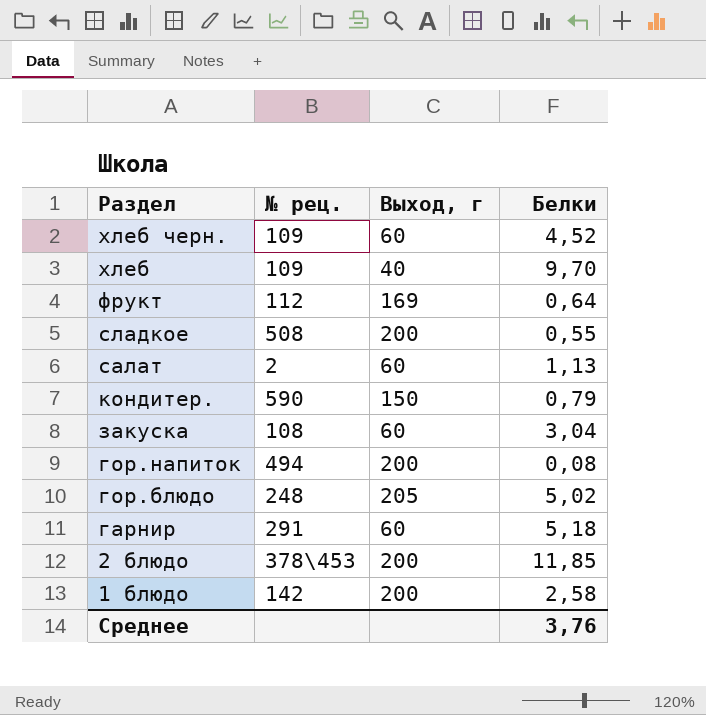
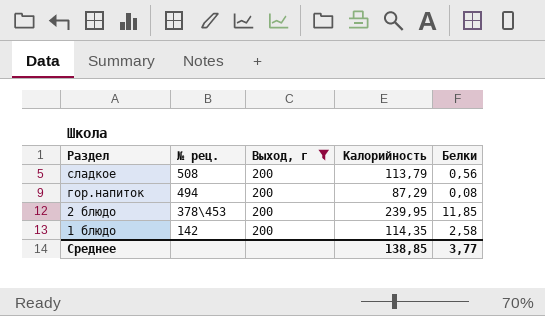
filter: none -> Выход, г = 200
column Калорийность | position: none -> 4
сладкое | Белки: 0,55 -> 0,56
Среднее | Белки: 3,76 -> 3,77

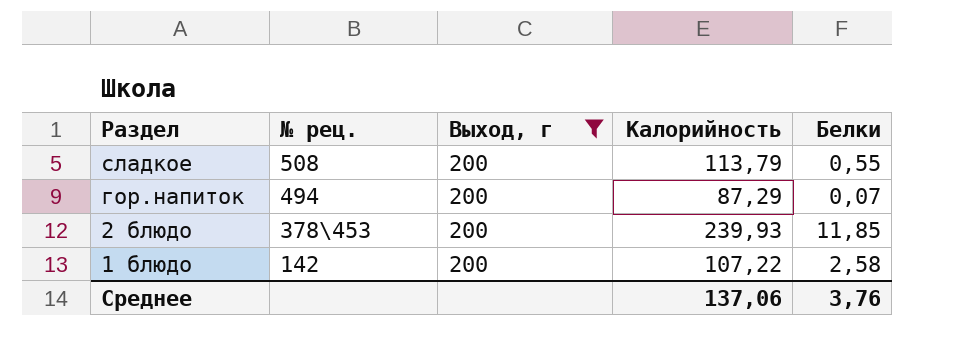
сладкое | Белки: 0,56 -> 0,55
гор.напиток | Белки: 0,08 -> 0,07
2 блюдо | Калорийность: 239,95 -> 239,93
1 блюдо | Калорийность: 114,35 -> 107,22
Среднее | Калорийность: 138,85 -> 137,06
Среднее | Белки: 3,77 -> 3,76

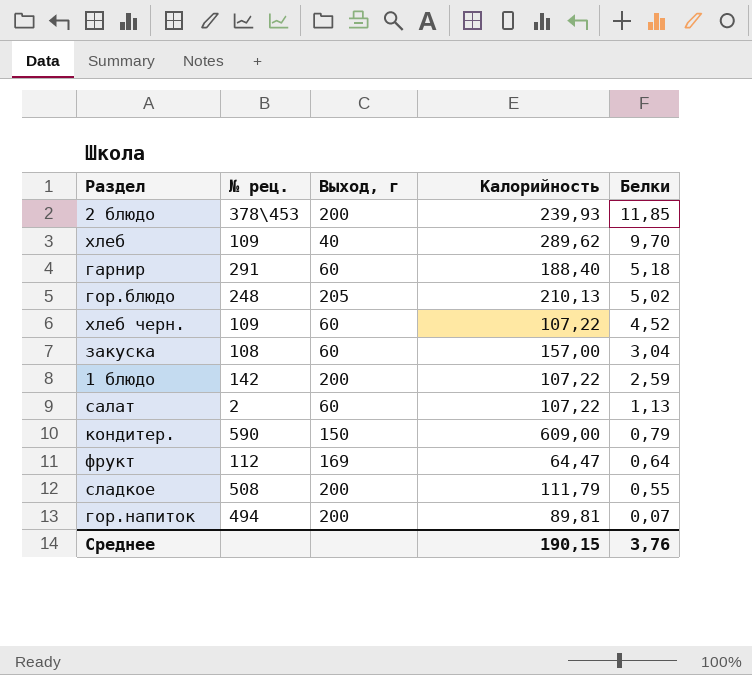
filter: Выход, г = 200 -> none
row order: Раздел descending -> Белки descending
1 блюдо | Белки: 2,58 -> 2,59
сладкое | Калорийность: 113,79 -> 111,79
гор.напиток | Калорийность: 87,29 -> 89,81
Среднее | Калорийность: 137,06 -> 190,15

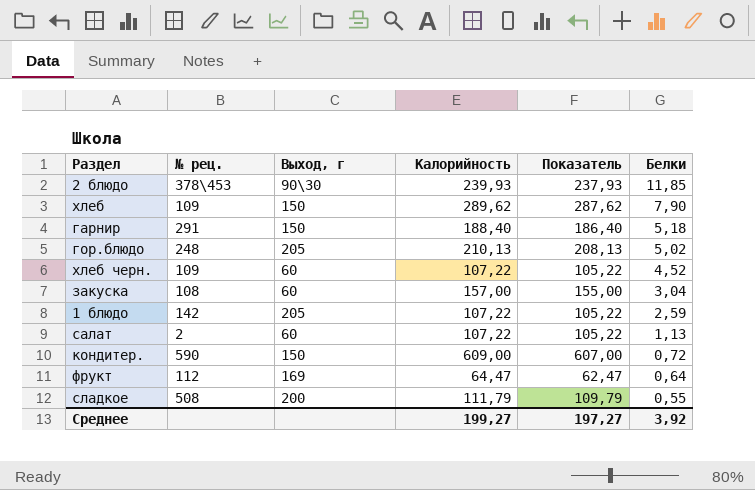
column Показатель | formula: none -> [Калорийность] - 2
row гор.напиток: 494 | 200 | 89,81 | 0,07 -> none
2 блюдо | Выход, г: 200 -> 90\30
хлеб | Выход, г: 40 -> 150
хлеб | Белки: 9,70 -> 7,90
гарнир | Выход, г: 60 -> 150
1 блюдо | Выход, г: 200 -> 205
кондитер. | Белки: 0,79 -> 0,72
Среднее | Калорийность: 190,15 -> 199,27
Среднее | Белки: 3,76 -> 3,92

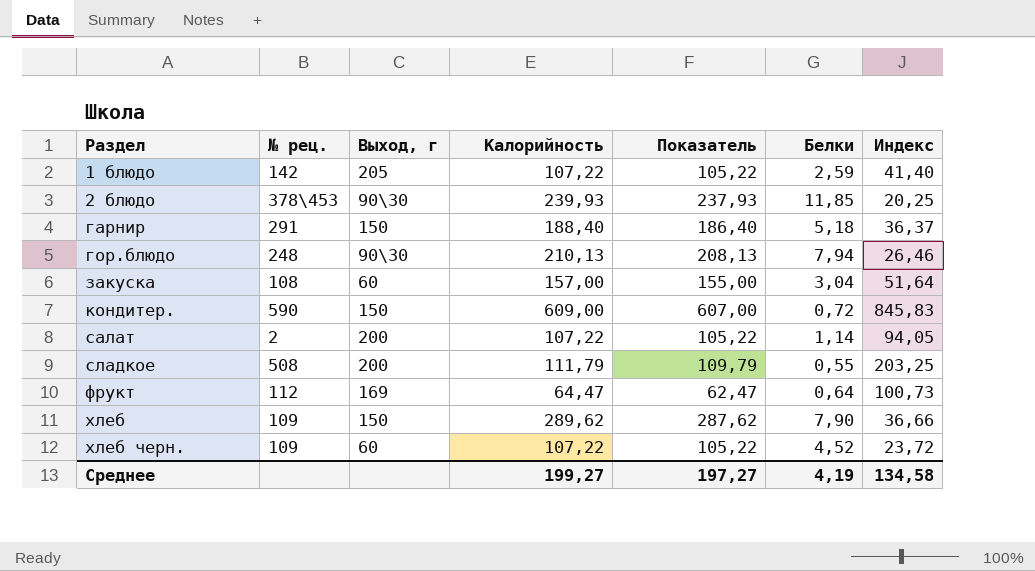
row order: Белки descending -> Раздел ascending
column Индекс | formula: none -> [Калорийность] / [Белки]
гор.блюдо | Выход, г: 205 -> 90\30
гор.блюдо | Белки: 5,02 -> 7,94
салат | Выход, г: 60 -> 200
салат | Белки: 1,13 -> 1,14
Среднее | Белки: 3,92 -> 4,19

